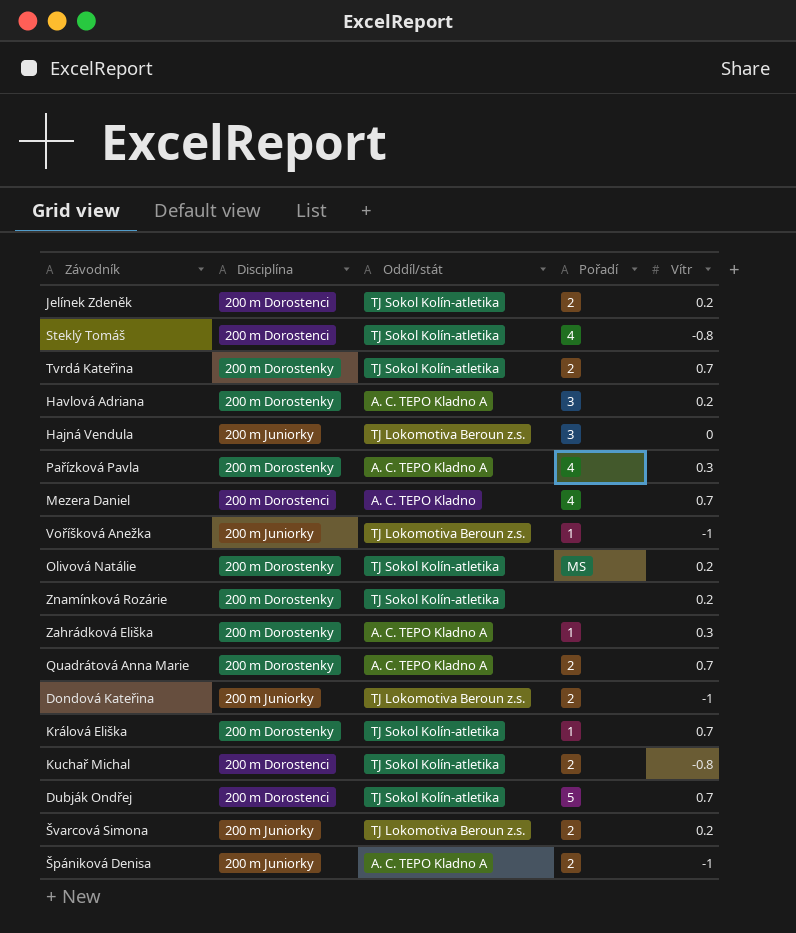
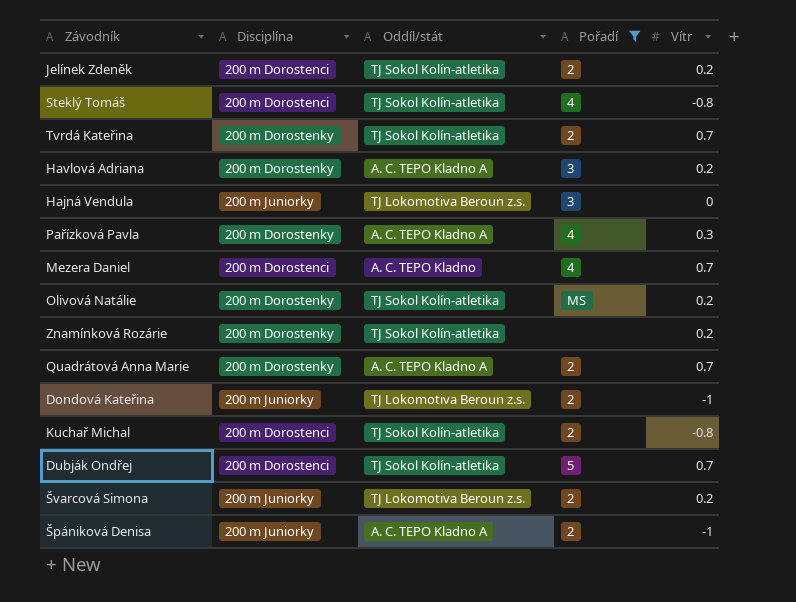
filter: none -> Pořadí != 1

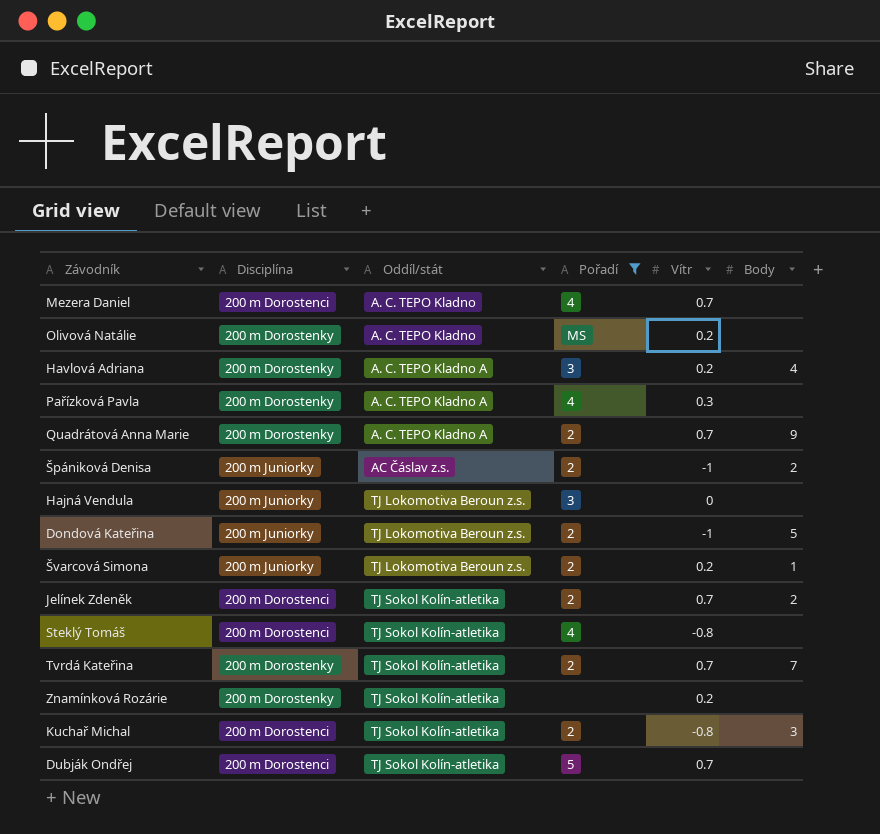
row order: none -> Oddíl/stát ascending
column Body | position: none -> 6
Olivová Natálie | Oddíl/stát: TJ Sokol Kolín-atletika -> A. C. TEPO Kladno
Špániková Denisa | Oddíl/stát: A. C. TEPO Kladno A -> AC Čáslav z.s.
Jelínek Zdeněk | Vítr: 0.2 -> 0.7

